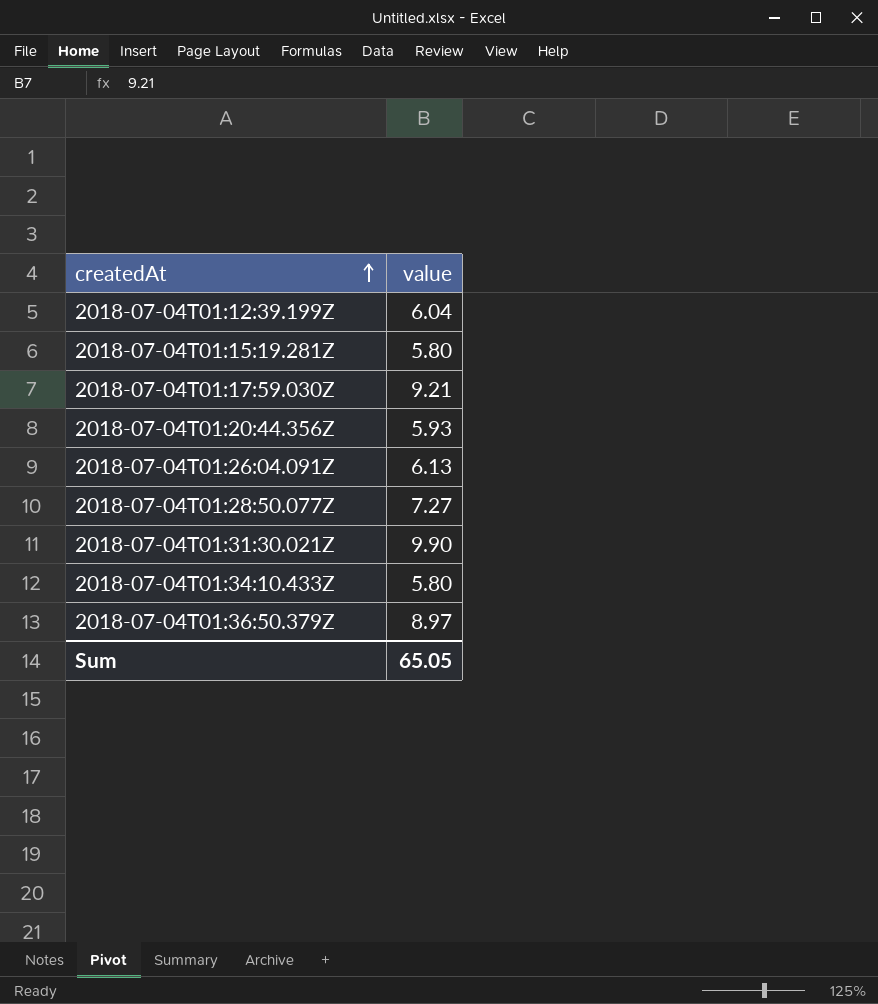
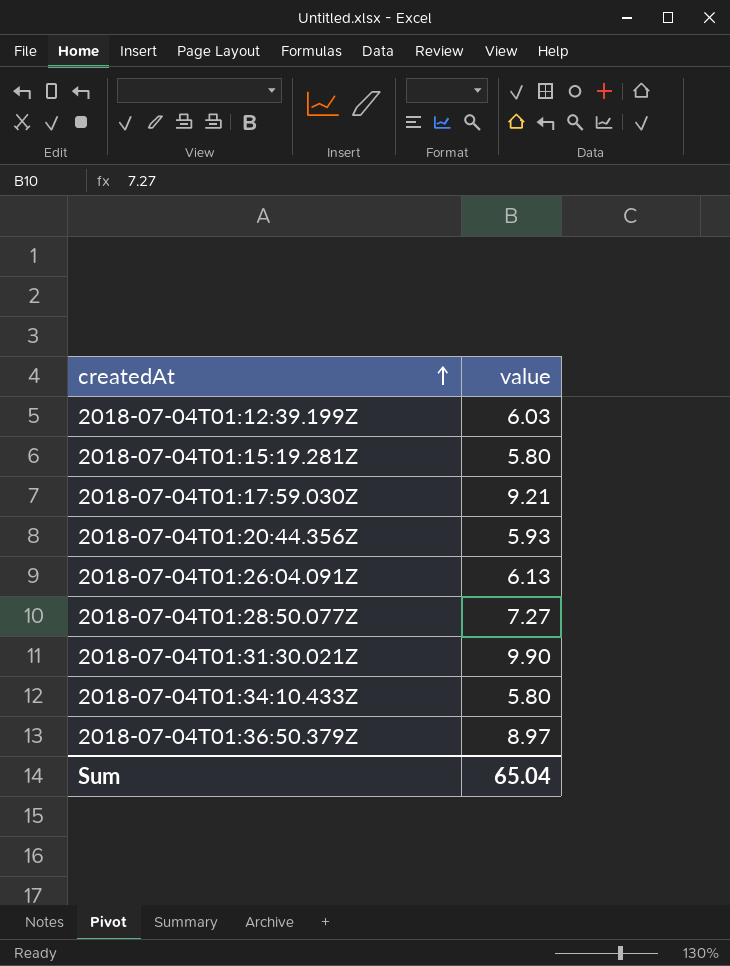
2018-07-04T01:12:39.199Z | value: 6.04 -> 6.03
Sum | value: 65.05 -> 65.04

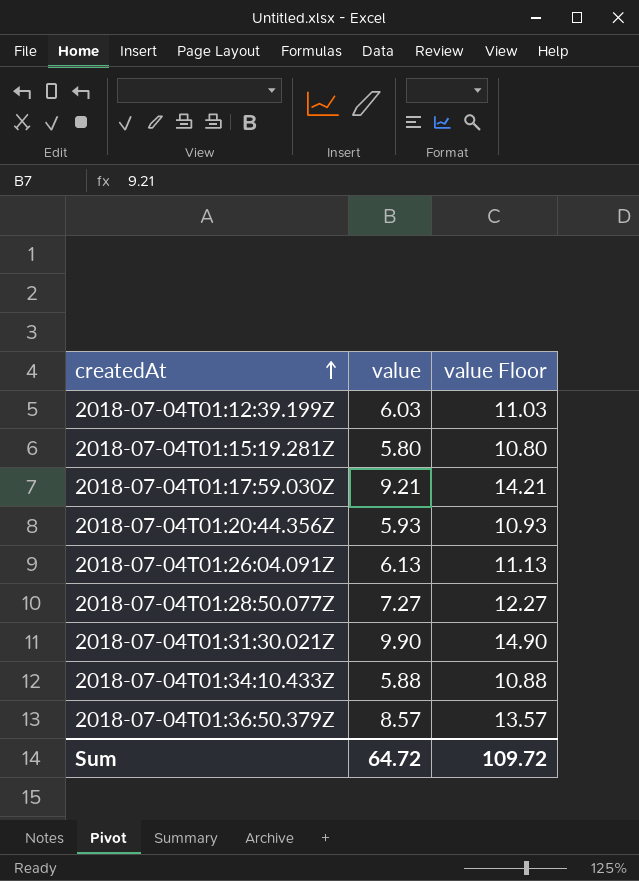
column value Floor | formula: none -> [value] + 5
2018-07-04T01:34:10.433Z | value: 5.80 -> 5.88
2018-07-04T01:36:50.379Z | value: 8.97 -> 8.57
Sum | value: 65.04 -> 64.72

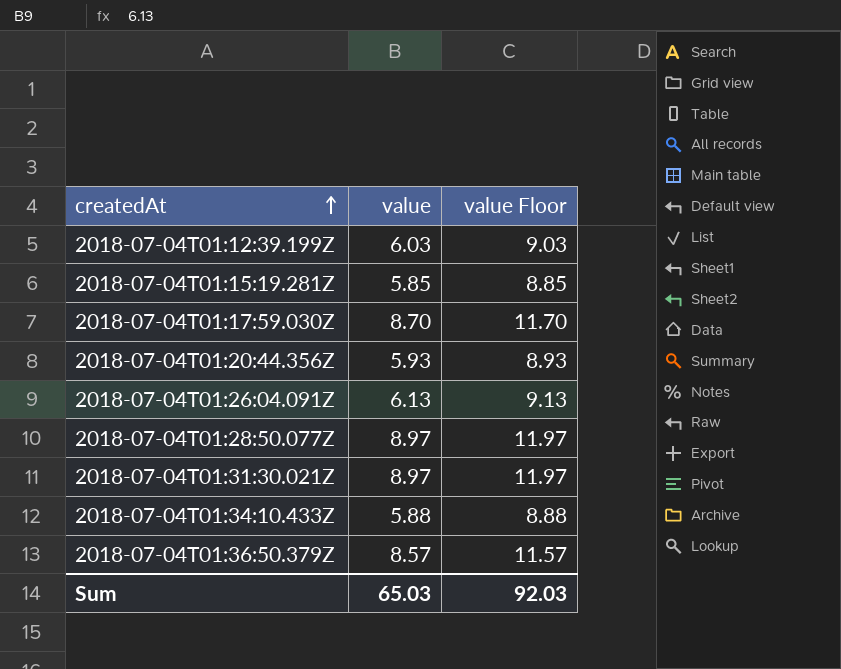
column value Floor | formula: [value] + 5 -> [value] + 3
2018-07-04T01:15:19.281Z | value: 5.80 -> 5.85
2018-07-04T01:17:59.030Z | value: 9.21 -> 8.70
2018-07-04T01:28:50.077Z | value: 7.27 -> 8.97
2018-07-04T01:31:30.021Z | value: 9.90 -> 8.97
Sum | value: 64.72 -> 65.03
Sum | value Floor: 109.72 -> 92.03

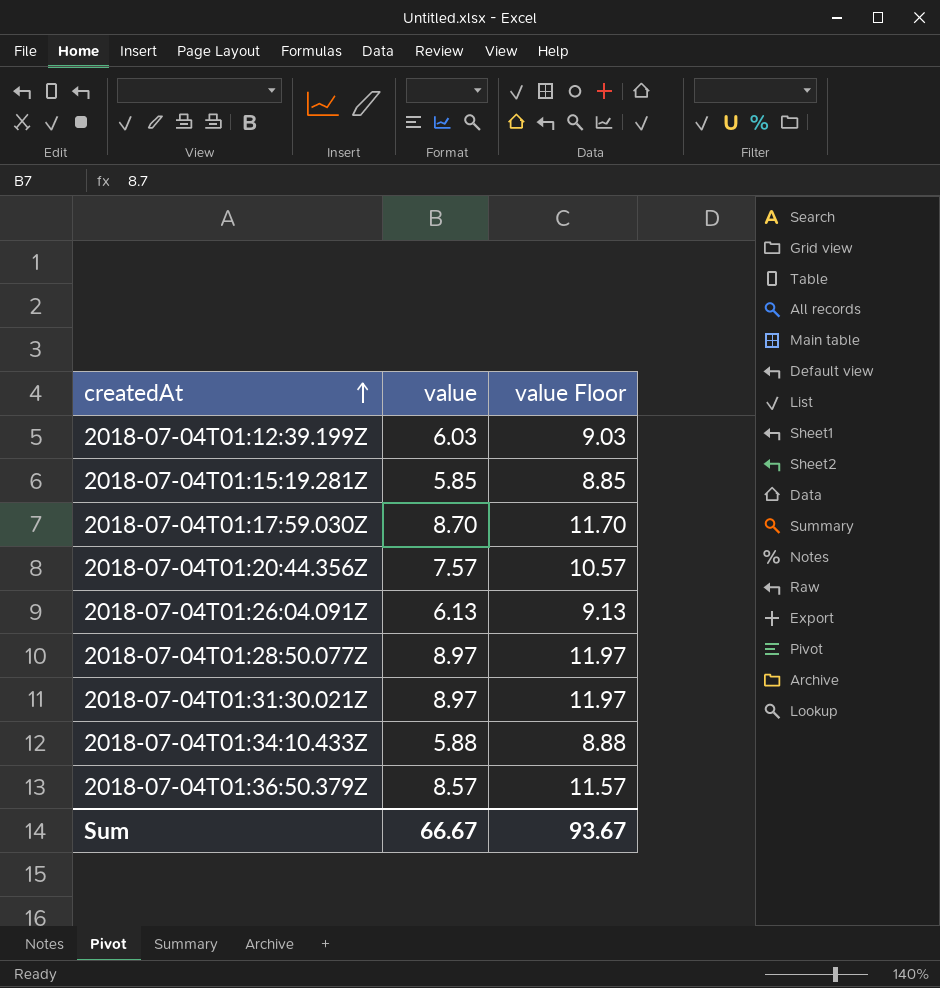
2018-07-04T01:20:44.356Z | value: 5.93 -> 7.57
2018-07-04T01:20:44.356Z | value Floor: 8.93 -> 10.57
Sum | value: 65.03 -> 66.67
Sum | value Floor: 92.03 -> 93.67

